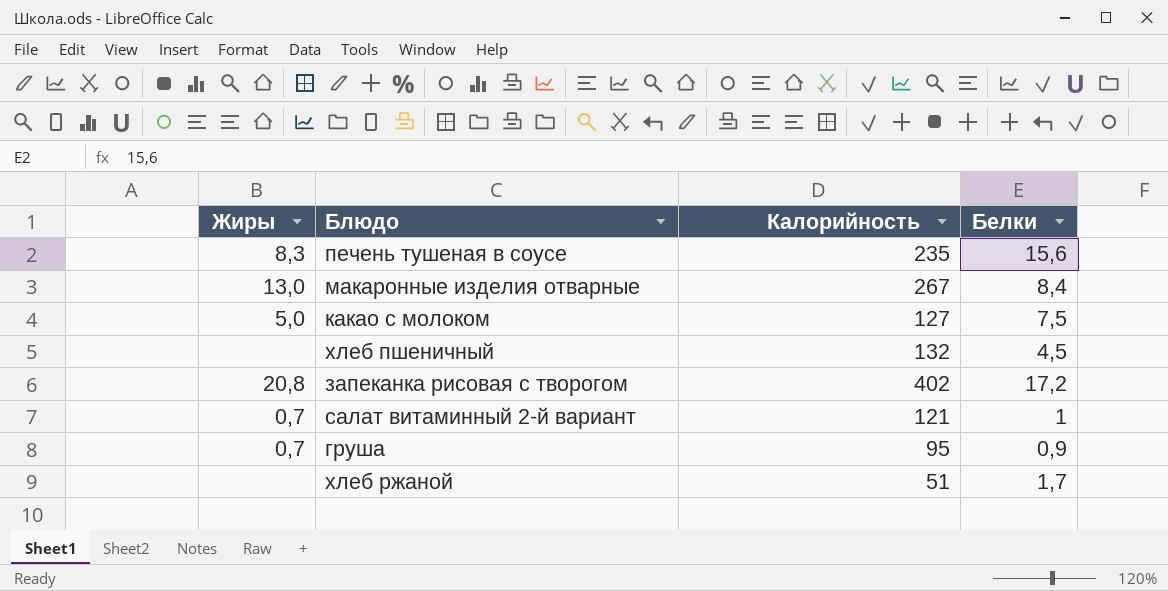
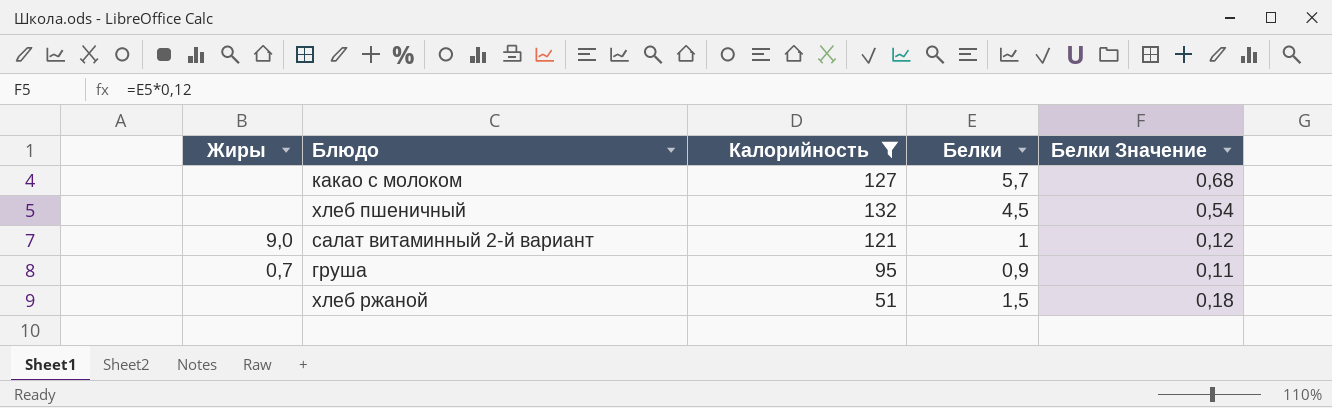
filter: none -> Калорийность <= 132
column Белки Значение | formula: none -> [Белки] * 0,12
какао с молоком | Жиры: 5,0 -> none
какао с молоком | Белки: 7,5 -> 5,7
салат витаминный 2-й вариант | Жиры: 0,7 -> 9,0
хлеб ржаной | Белки: 1,7 -> 1,5

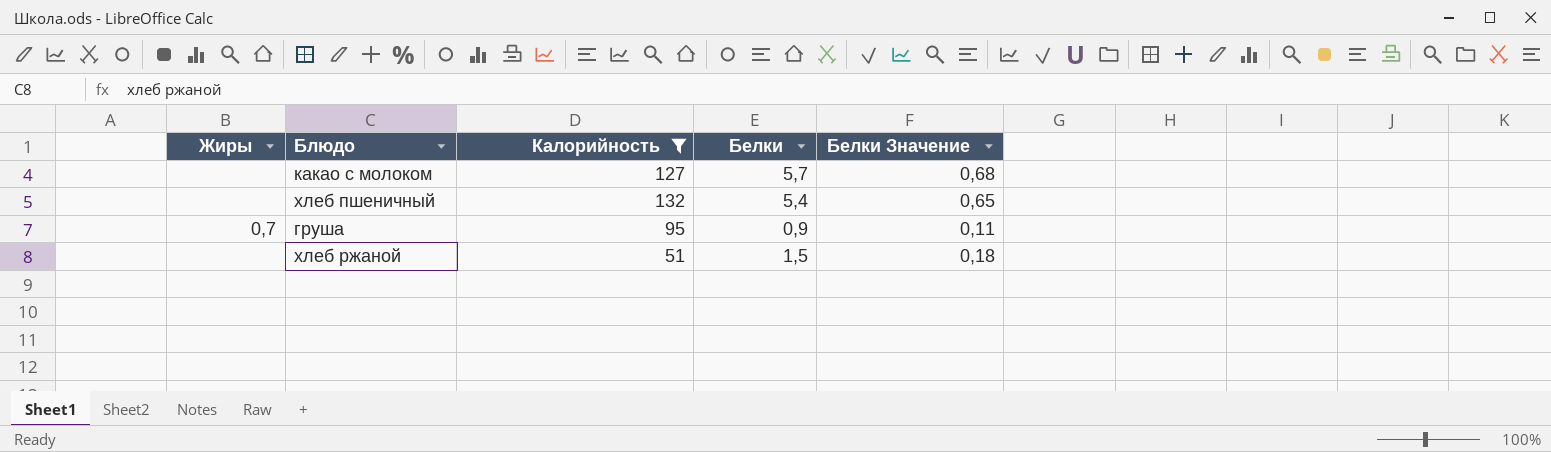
row салат витаминный 2-й вариант: 9,0 | 121 | 1 | 0,12 -> none
хлеб пшеничный | Белки: 4,5 -> 5,4
хлеб пшеничный | Белки Значение: 0,54 -> 0,65

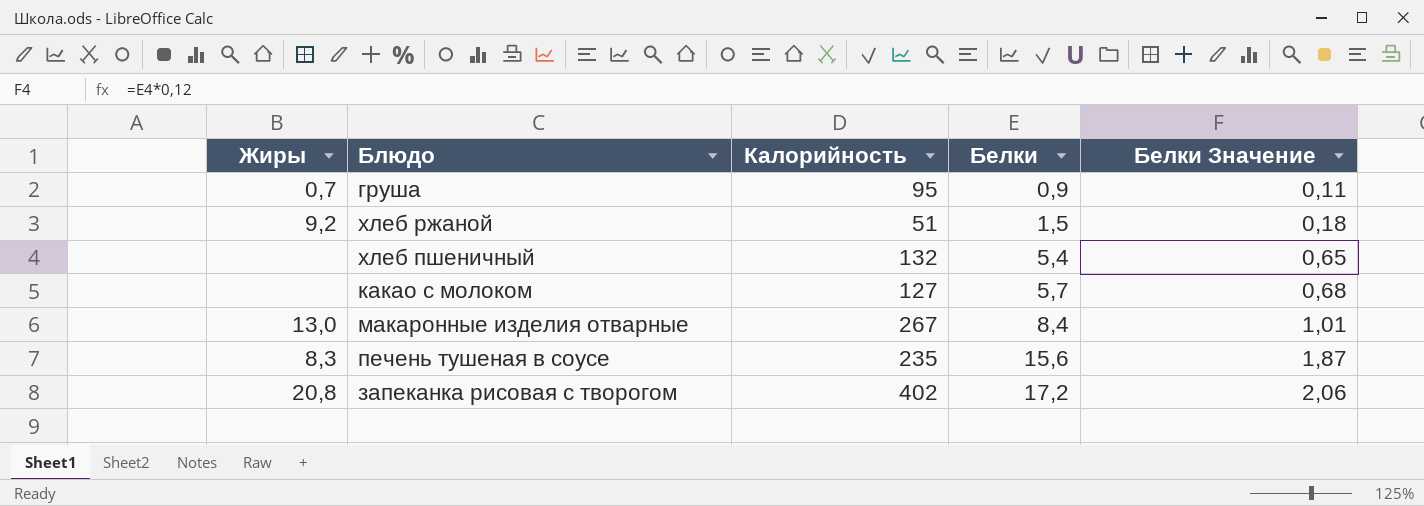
filter: Калорийность <= 132 -> none
row order: none -> Белки ascending
хлеб ржаной | Жиры: none -> 9,2

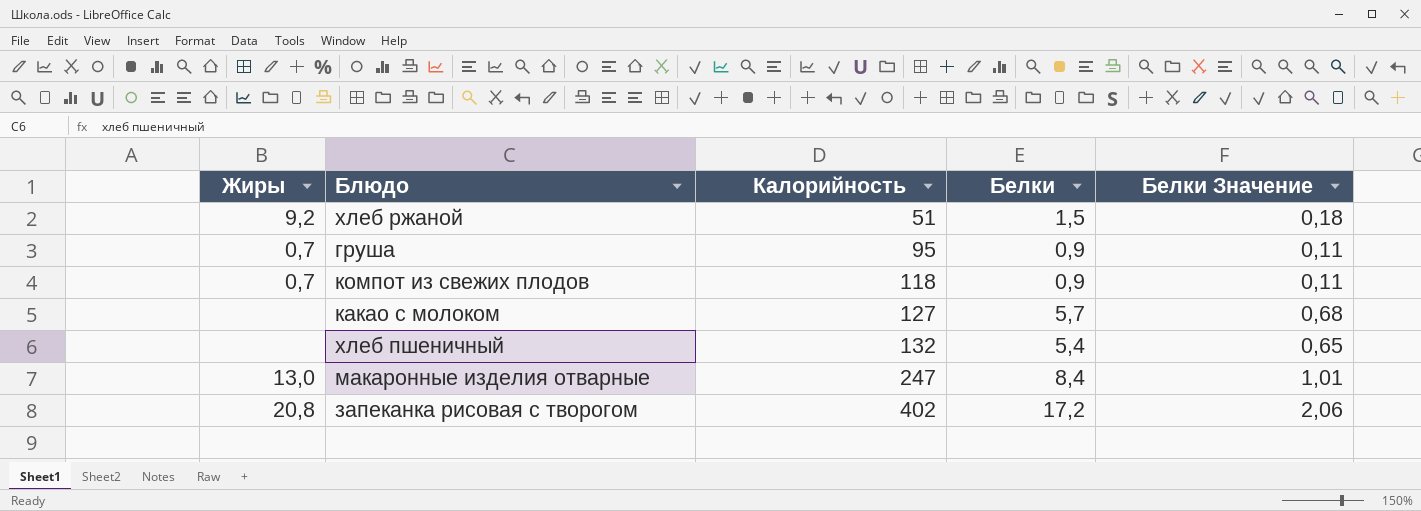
row order: Белки ascending -> Калорийность ascending
row печень тушеная в соусе: 8,3 | 235 | 15,6 | 1,87 -> none
row компот из свежих плодов: none -> 0,7 | 118 | 0,9 | 0,11
макаронные изделия отварные | Калорийность: 267 -> 247

